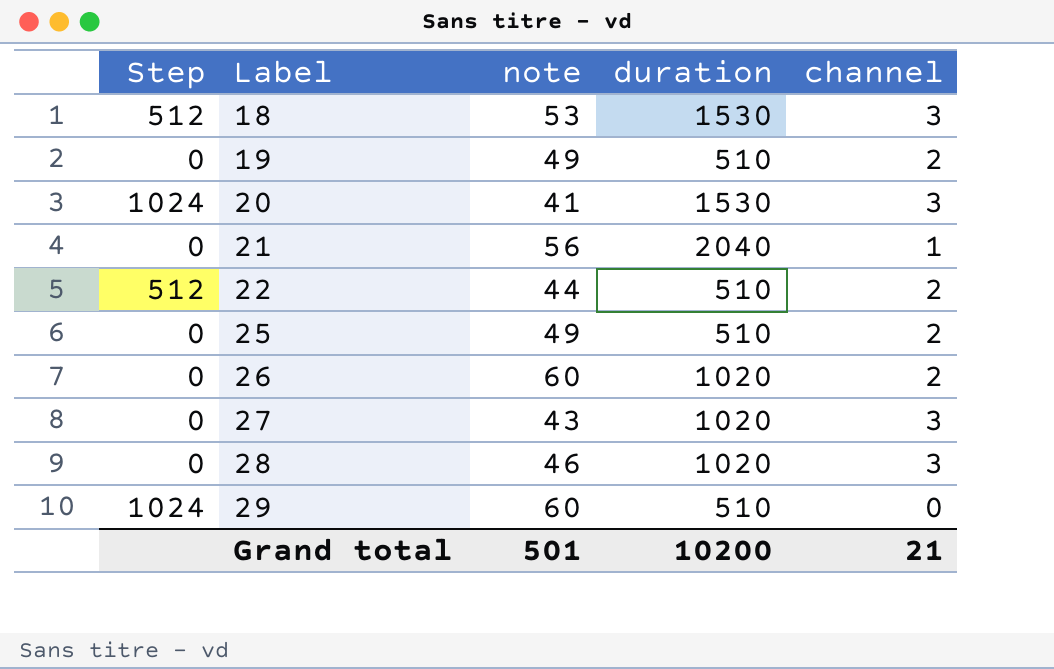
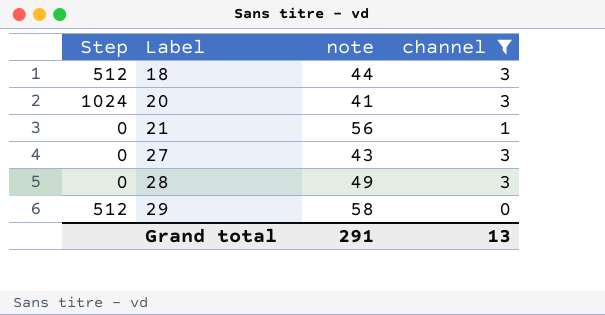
filter: none -> channel != 2
column duration | position: 4 -> none
18 | note: 53 -> 44
28 | note: 46 -> 49
29 | Step: 1024 -> 512
29 | note: 60 -> 58
Grand total | note: 501 -> 291
Grand total | channel: 21 -> 13

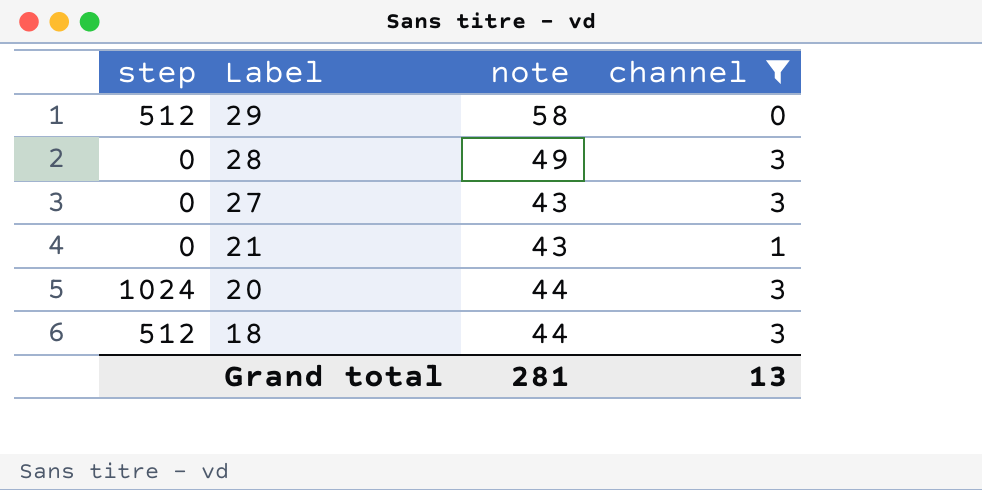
row order: Label ascending -> Label descending
column name: Step -> step
21 | note: 56 -> 43
20 | note: 41 -> 44
Grand total | note: 291 -> 281

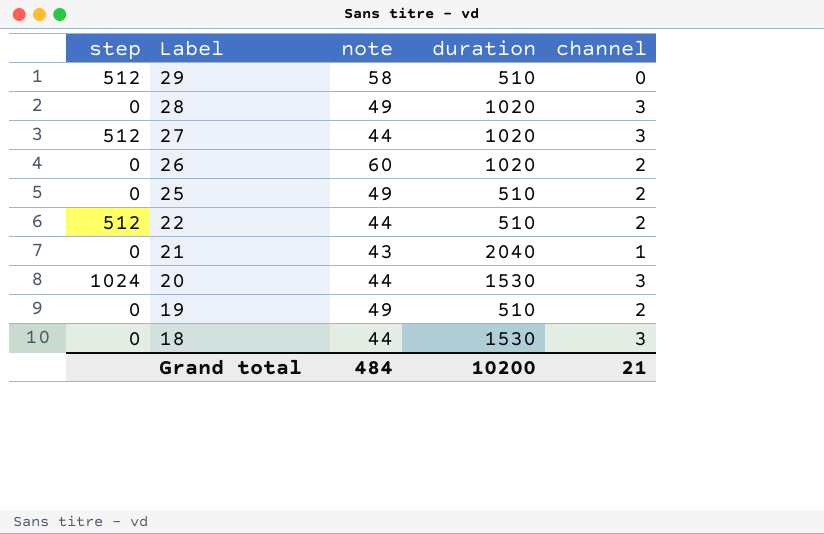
filter: channel != 2 -> none
column duration | position: none -> 4
27 | step: 0 -> 512
27 | note: 43 -> 44
18 | step: 512 -> 0
Grand total | note: 281 -> 484
Grand total | channel: 13 -> 21

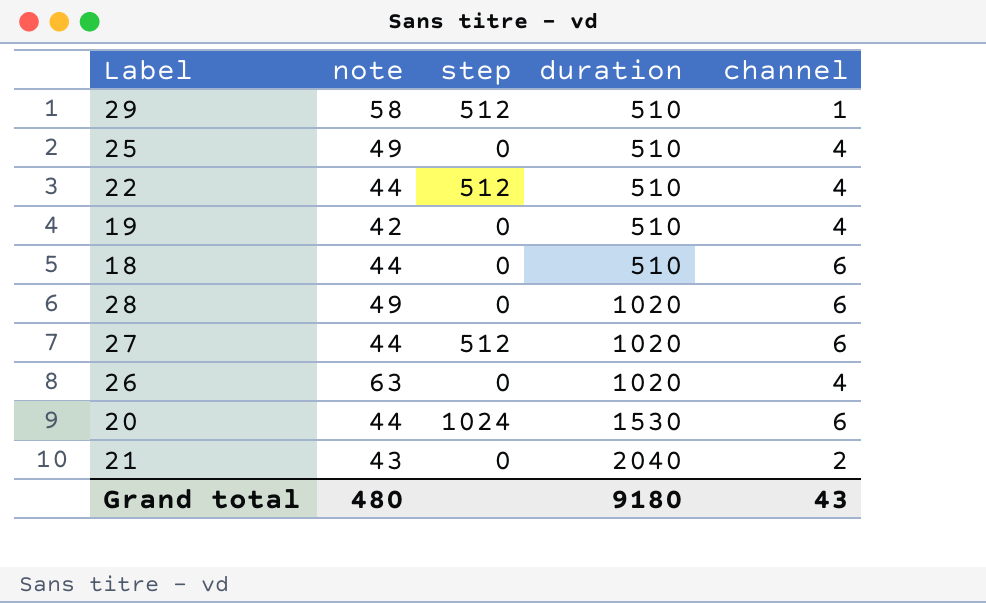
row order: Label descending -> duration ascending
column step | position: 1 -> 3
29 | channel: 0 -> 1
25 | channel: 2 -> 4
22 | channel: 2 -> 4
19 | note: 49 -> 42
19 | channel: 2 -> 4
18 | duration: 1530 -> 510
18 | channel: 3 -> 6
28 | channel: 3 -> 6
27 | channel: 3 -> 6
26 | note: 60 -> 63
26 | channel: 2 -> 4
20 | channel: 3 -> 6
21 | channel: 1 -> 2
Grand total | note: 484 -> 480
Grand total | duration: 10200 -> 9180
Grand total | channel: 21 -> 43

